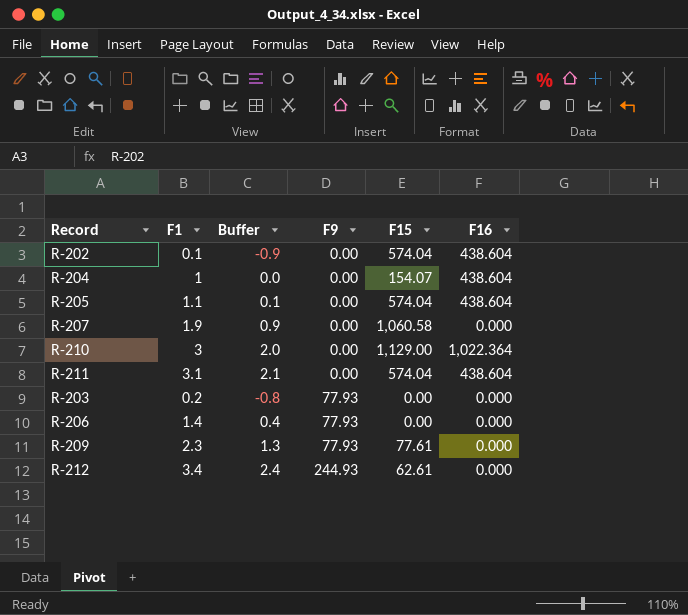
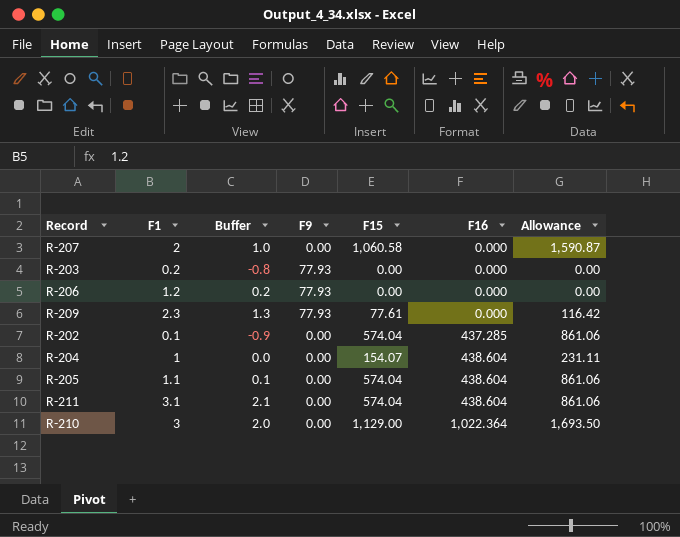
row order: F9 ascending -> F16 ascending
column Allowance | formula: none -> [F15] * 1.5
row R-212: 3.4 | 2.4 | 244.93 | 62.61 | 0.000 -> none
R-207 | F1: 1.9 -> 2
R-207 | Buffer: 0.9 -> 1.0
R-206 | F1: 1.4 -> 1.2
R-206 | Buffer: 0.4 -> 0.2
R-202 | F16: 438.604 -> 437.285

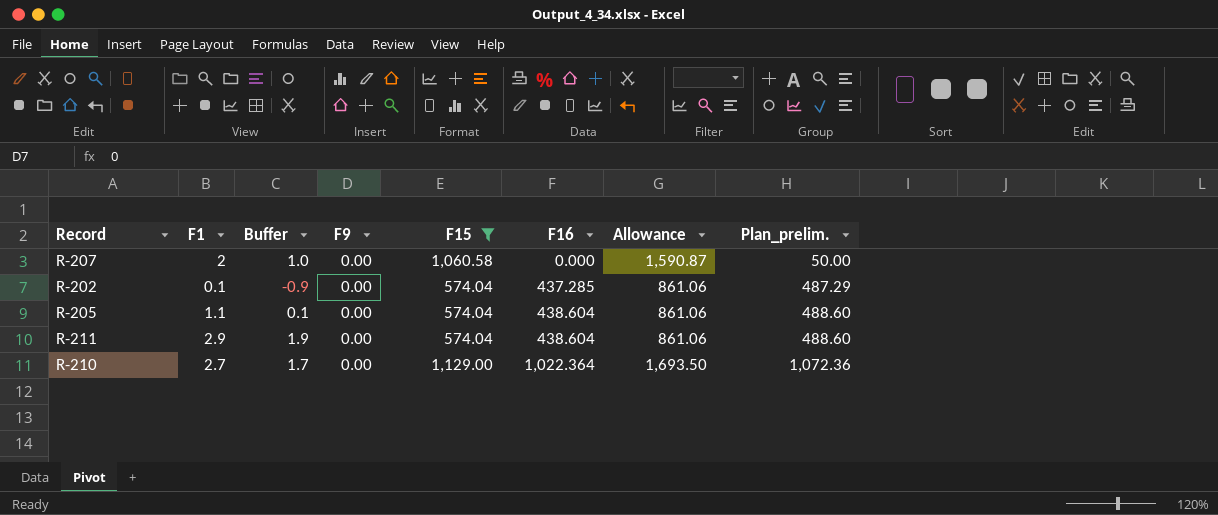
filter: none -> F15 >= 574.04
column Plan_prelim. | formula: none -> [F16] + 50
R-211 | F1: 3.1 -> 2.9
R-211 | Buffer: 2.1 -> 1.9
R-210 | F1: 3 -> 2.7
R-210 | Buffer: 2.0 -> 1.7

